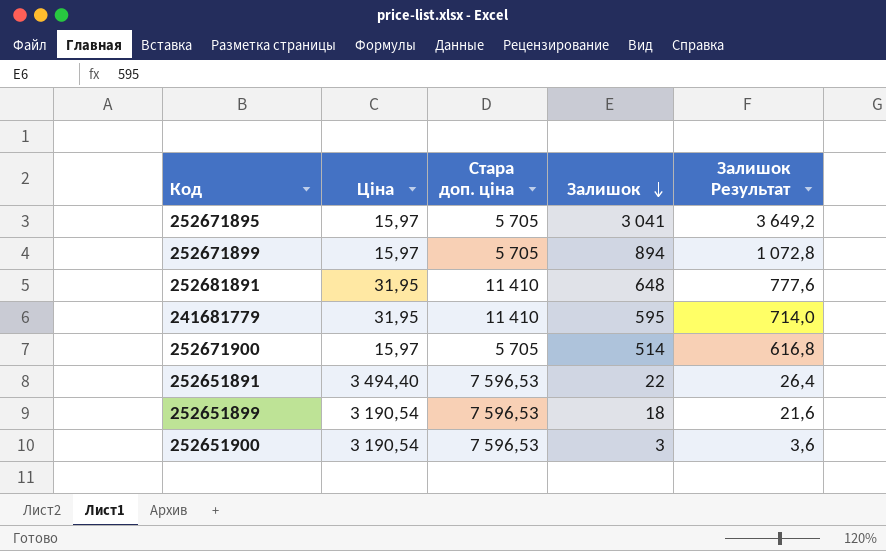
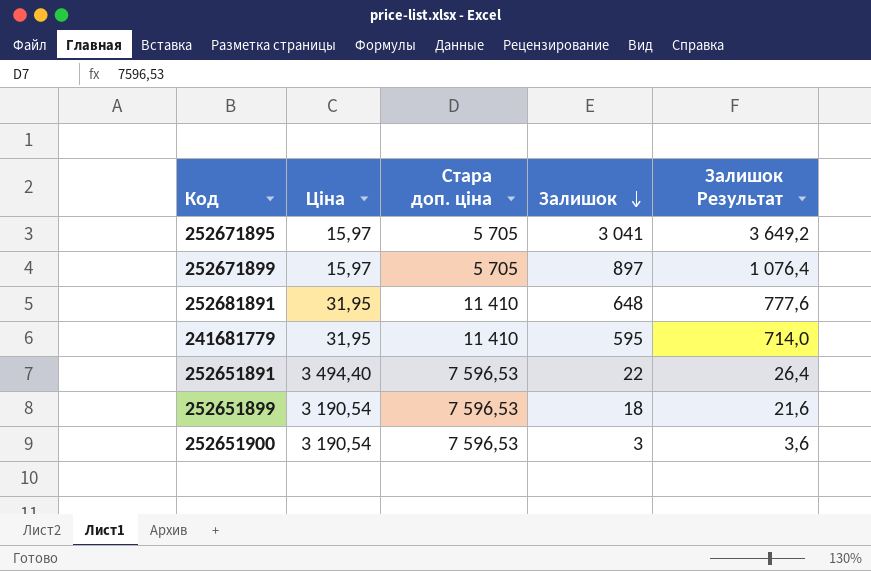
row 252671900: 15,97 | 5 705 | 514 | 616,8 -> none
252671899 | Залишок: 894 -> 897
252671899 | Залишок Результат: 1 072,8 -> 1 076,4

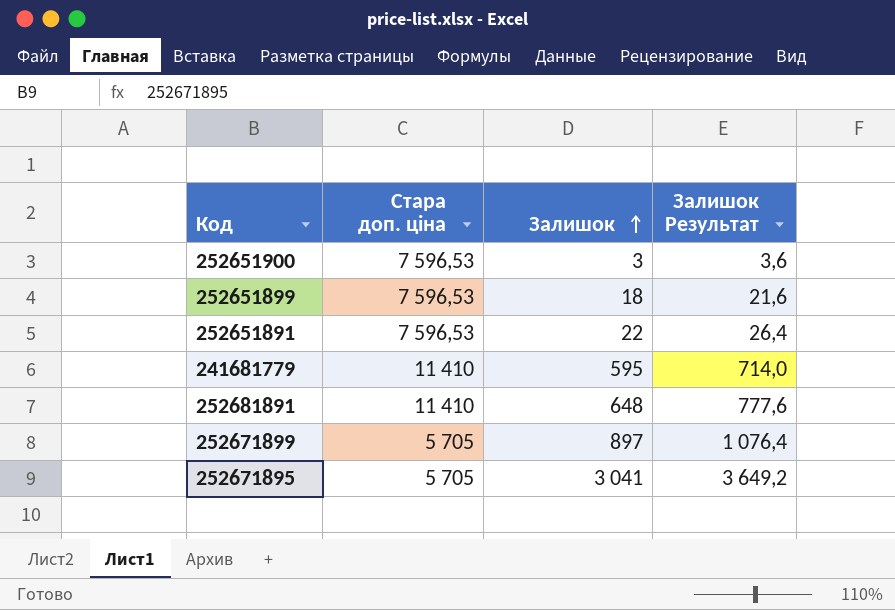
row order: Залишок descending -> Залишок ascending
column Ціна | position: 2 -> none

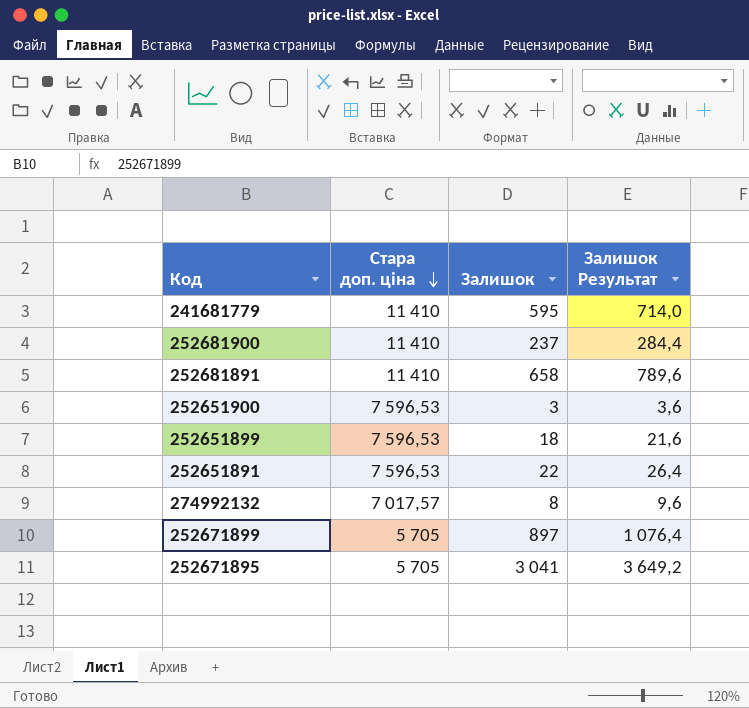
row order: Залишок ascending -> Стара доп. ціна descending
row 252681900: none -> 11 410 | 237 | 284,4
252681891 | Залишок: 648 -> 658
252681891 | Залишок Результат: 777,6 -> 789,6
row 274992132: none -> 7 017,57 | 8 | 9,6

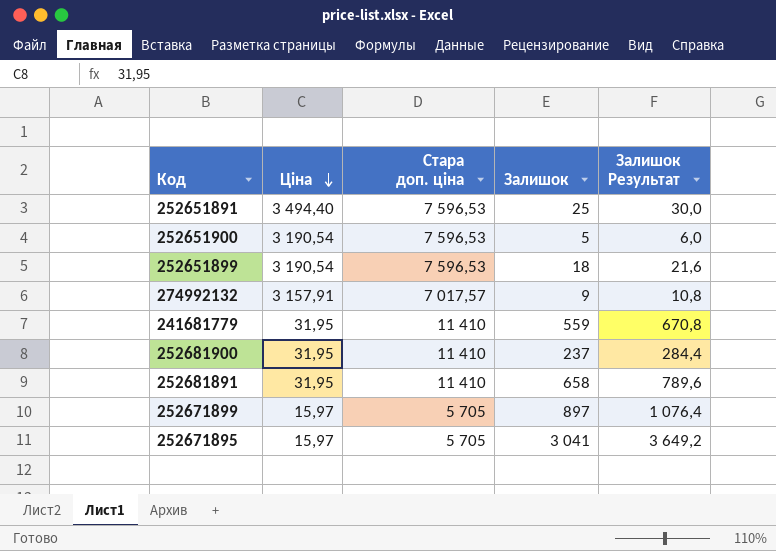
row order: Стара доп. ціна descending -> Ціна descending
column Ціна | position: none -> 2
252651891 | Залишок: 22 -> 25
252651891 | Залишок Результат: 26,4 -> 30,0
252651900 | Залишок: 3 -> 5
252651900 | Залишок Результат: 3,6 -> 6,0
274992132 | Залишок: 8 -> 9
274992132 | Залишок Результат: 9,6 -> 10,8
241681779 | Залишок: 595 -> 559
241681779 | Залишок Результат: 714,0 -> 670,8

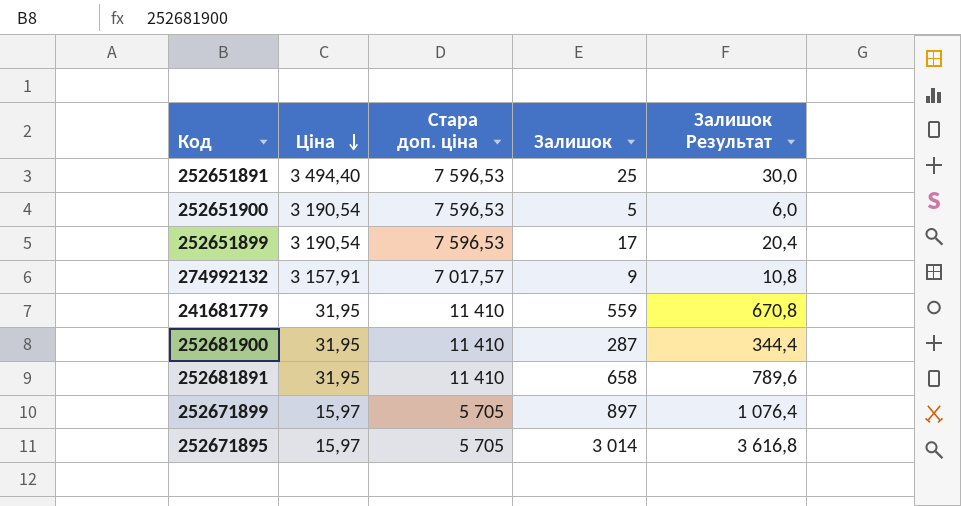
252651899 | Залишок: 18 -> 17
252651899 | Залишок Результат: 21,6 -> 20,4
252681900 | Залишок: 237 -> 287
252681900 | Залишок Результат: 284,4 -> 344,4
252671895 | Залишок: 3 041 -> 3 014
252671895 | Залишок Результат: 3 649,2 -> 3 616,8

